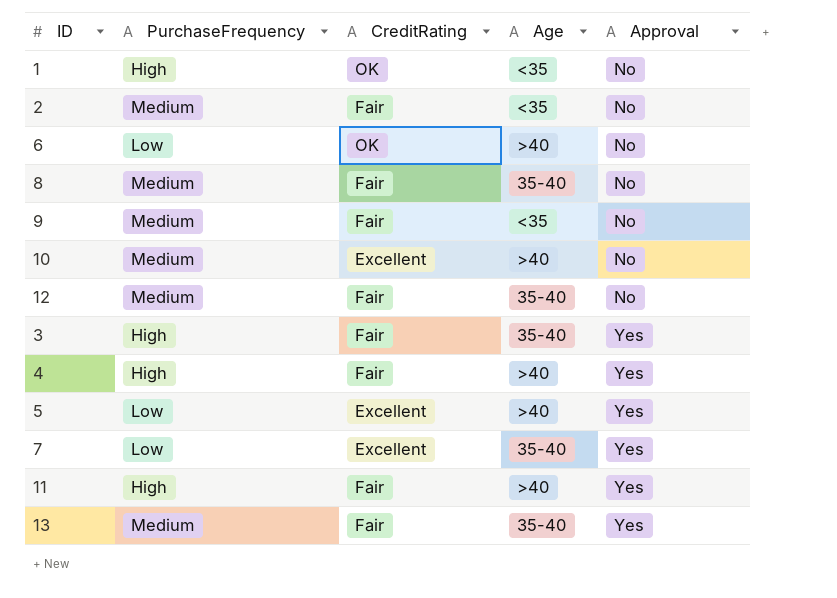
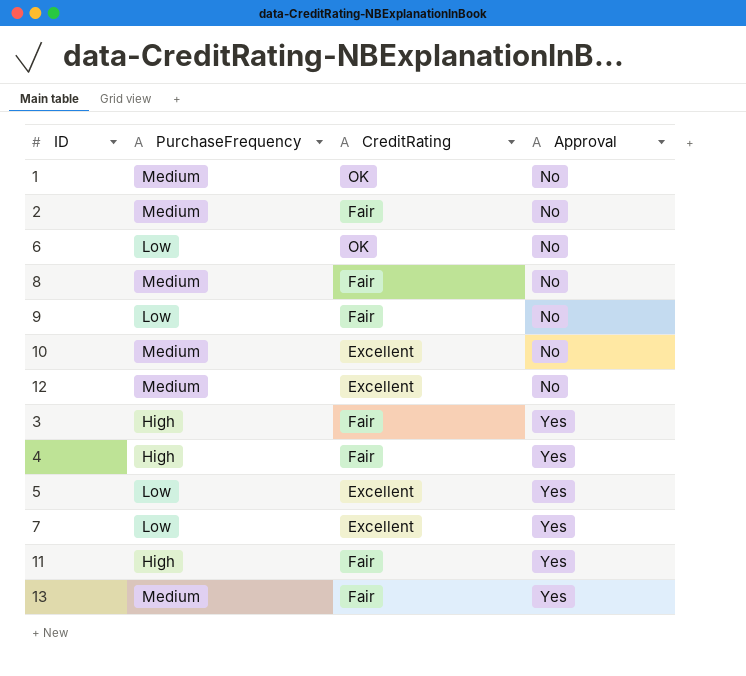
column Age | position: 4 -> none
1 | PurchaseFrequency: High -> Medium
9 | PurchaseFrequency: Medium -> Low
12 | CreditRating: Fair -> Excellent

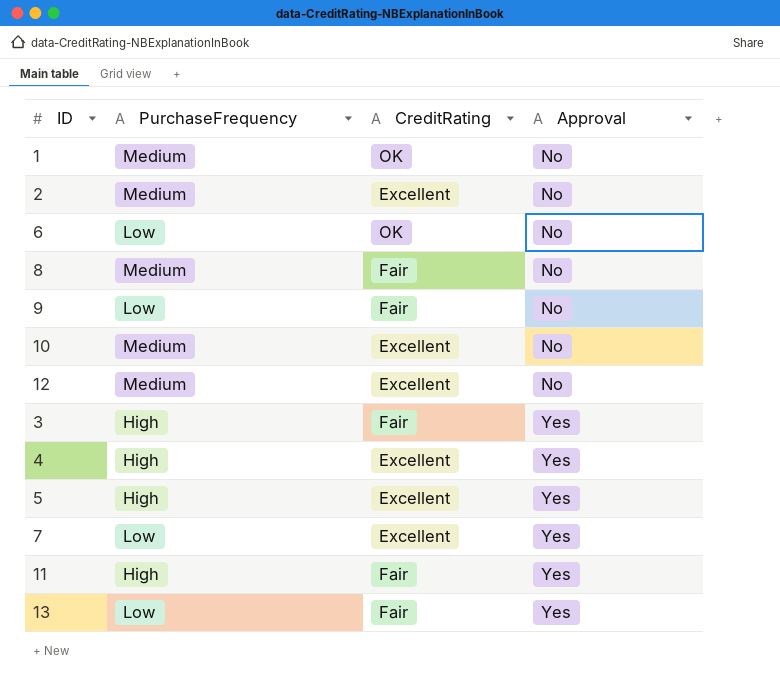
2 | CreditRating: Fair -> Excellent
4 | CreditRating: Fair -> Excellent
5 | PurchaseFrequency: Low -> High
13 | PurchaseFrequency: Medium -> Low

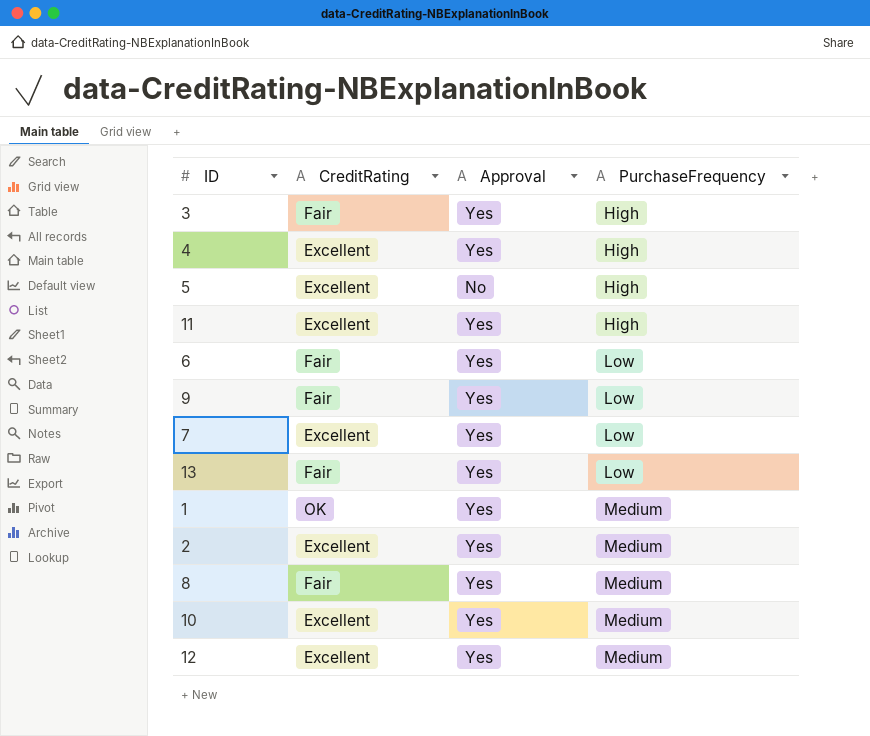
row order: Approval ascending -> PurchaseFrequency ascending
column PurchaseFrequency | position: 2 -> 4
5 | Approval: Yes -> No
11 | CreditRating: Fair -> Excellent
6 | CreditRating: OK -> Fair
6 | Approval: No -> Yes
9 | Approval: No -> Yes
1 | Approval: No -> Yes
2 | Approval: No -> Yes
8 | Approval: No -> Yes
10 | Approval: No -> Yes
12 | Approval: No -> Yes

